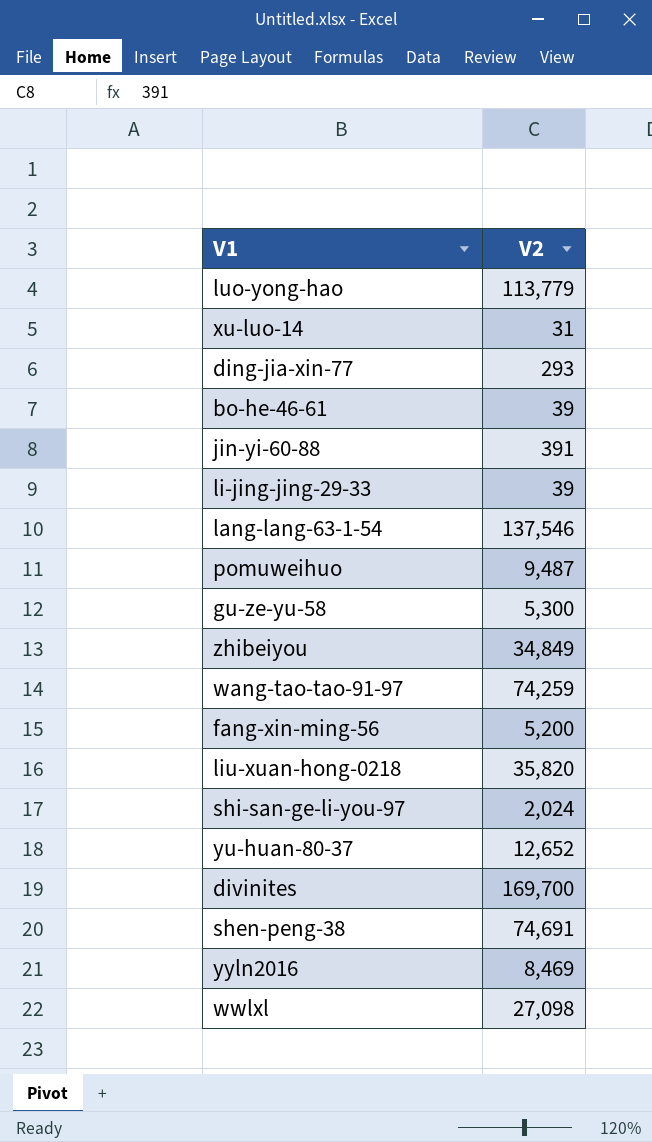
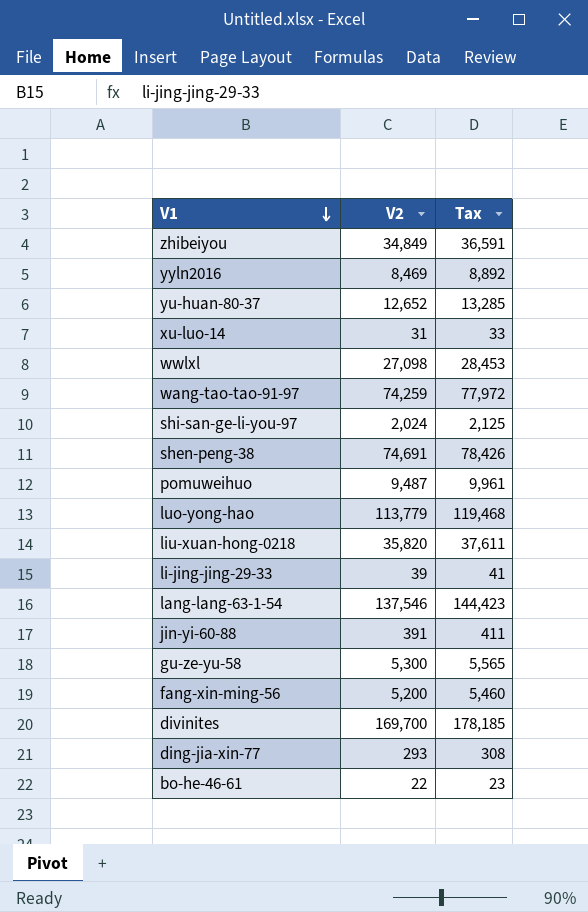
row order: none -> V1 descending
column Tax | formula: none -> [V2] * 1.05
bo-he-46-61 | V2: 39 -> 22

